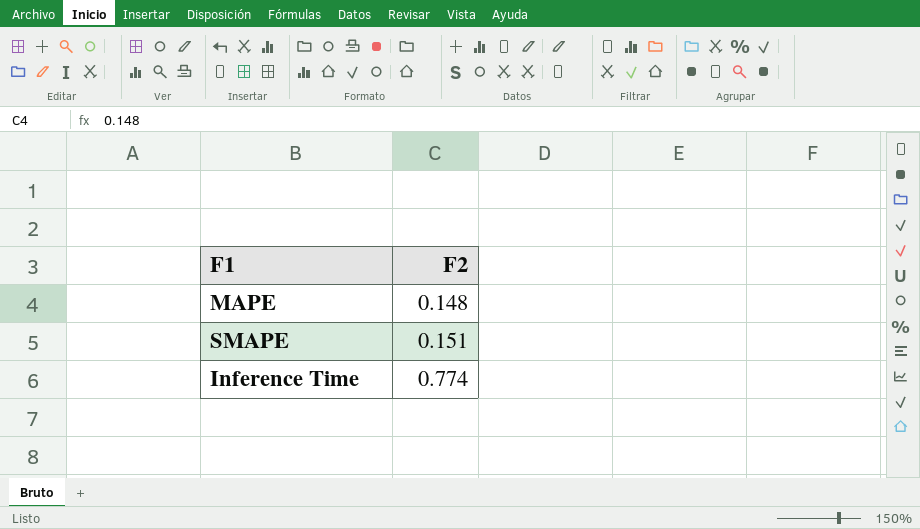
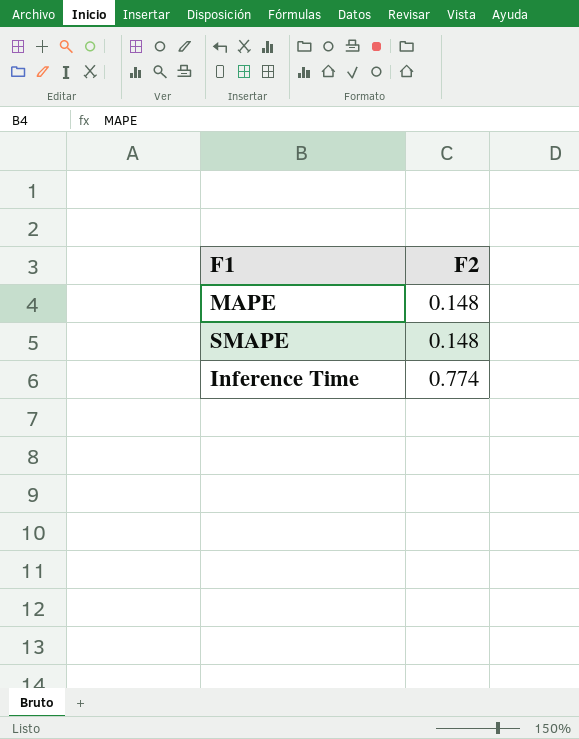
SMAPE | F2: 0.151 -> 0.148

